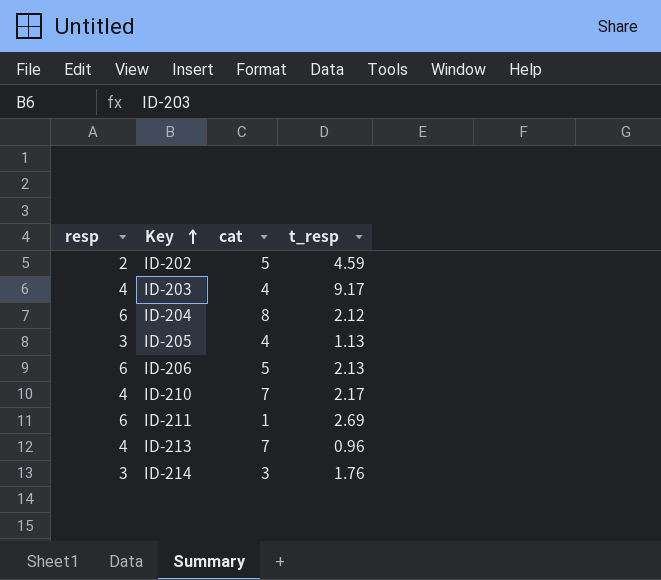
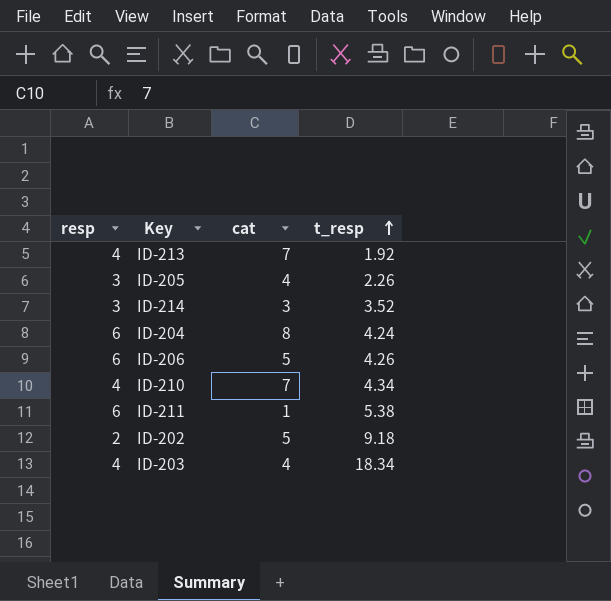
row order: Key ascending -> t_resp ascending
ID-213 | t_resp: 0.96 -> 1.92
ID-205 | t_resp: 1.13 -> 2.26
ID-214 | t_resp: 1.76 -> 3.52
ID-204 | t_resp: 2.12 -> 4.24
ID-206 | t_resp: 2.13 -> 4.26
ID-210 | t_resp: 2.17 -> 4.34
ID-211 | t_resp: 2.69 -> 5.38
ID-202 | t_resp: 4.59 -> 9.18
ID-203 | t_resp: 9.17 -> 18.34

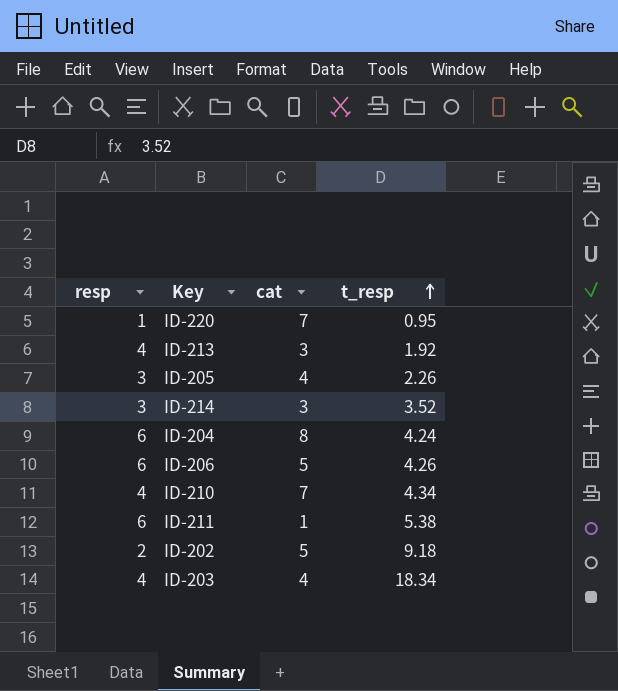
row ID-220: none -> 1 | 7 | 0.95
ID-213 | cat: 7 -> 3

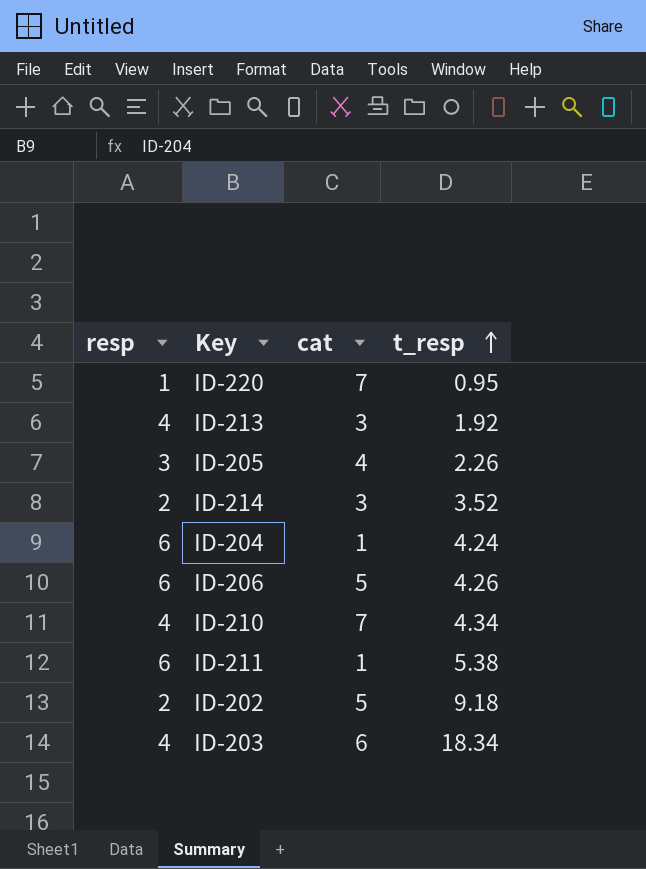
ID-214 | resp: 3 -> 2
ID-204 | cat: 8 -> 1
ID-203 | cat: 4 -> 6

